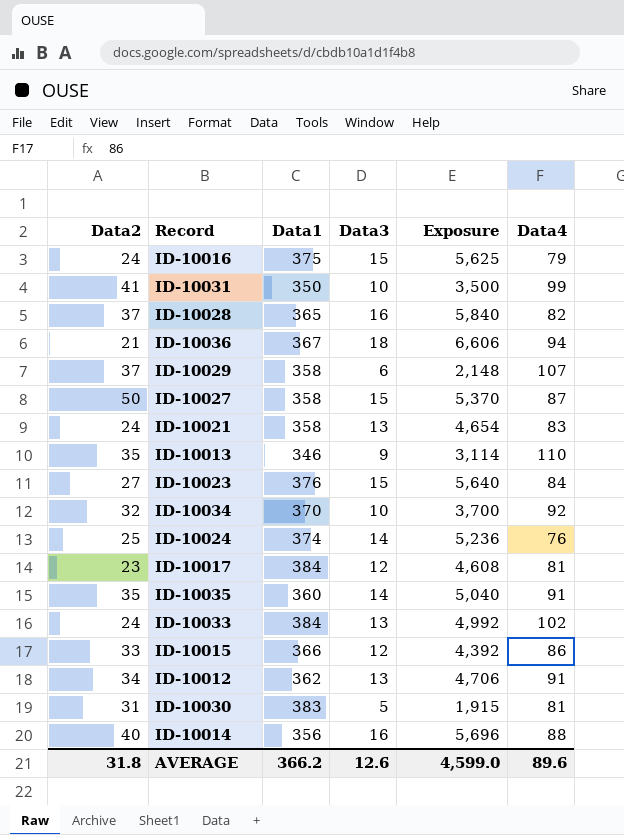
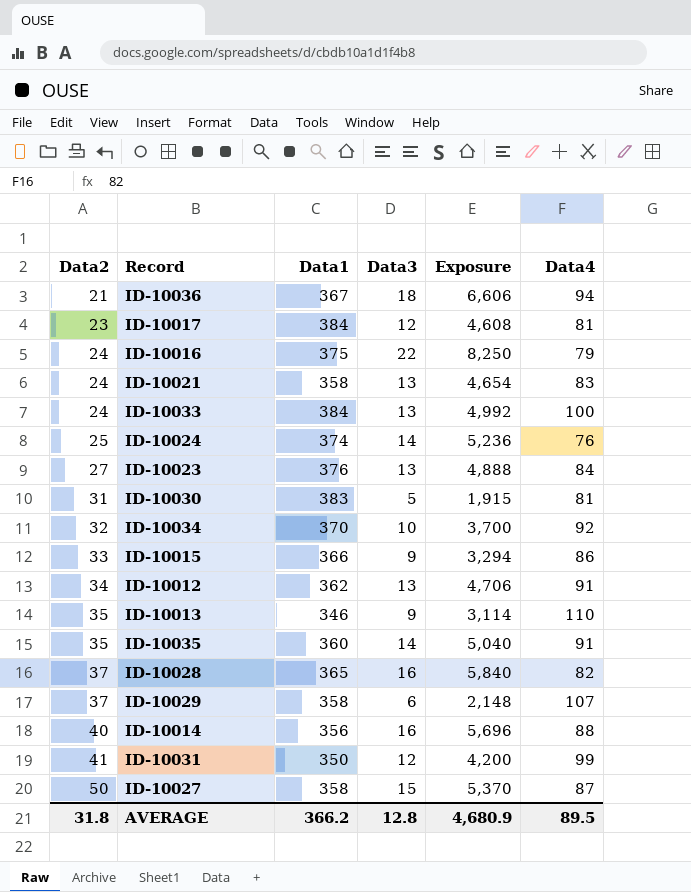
row order: none -> Data2 ascending
ID-10016 | Data3: 15 -> 22
ID-10016 | Exposure: 5,625 -> 8,250
ID-10033 | Data4: 102 -> 100
ID-10023 | Data3: 15 -> 13
ID-10023 | Exposure: 5,640 -> 4,888
ID-10015 | Data3: 12 -> 9
ID-10015 | Exposure: 4,392 -> 3,294
ID-10031 | Data3: 10 -> 12
ID-10031 | Exposure: 3,500 -> 4,200
AVERAGE | Data3: 12.6 -> 12.8
AVERAGE | Exposure: 4,599.0 -> 4,680.9
AVERAGE | Data4: 89.6 -> 89.5

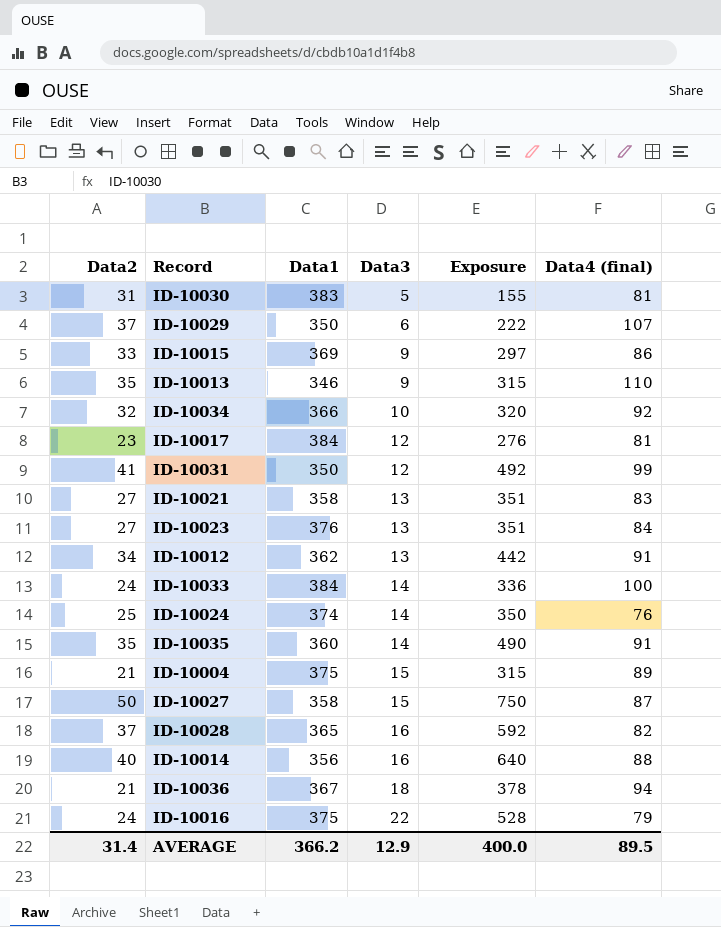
row order: Data2 ascending -> Data3 ascending
column Exposure | formula: [Data1] * [Data3] -> [Data2] * [Data3]
column name: Data4 -> Data4 (final)
ID-10029 | Data1: 358 -> 350
ID-10015 | Data1: 366 -> 369
ID-10034 | Data1: 370 -> 366
ID-10021 | Data2: 24 -> 27
ID-10033 | Data3: 13 -> 14
row ID-10004: none -> 21 | 375 | 15 | 315 | 89
AVERAGE | Data2: 31.8 -> 31.4
AVERAGE | Data3: 12.8 -> 12.9
AVERAGE | Exposure: 4,680.9 -> 400.0

